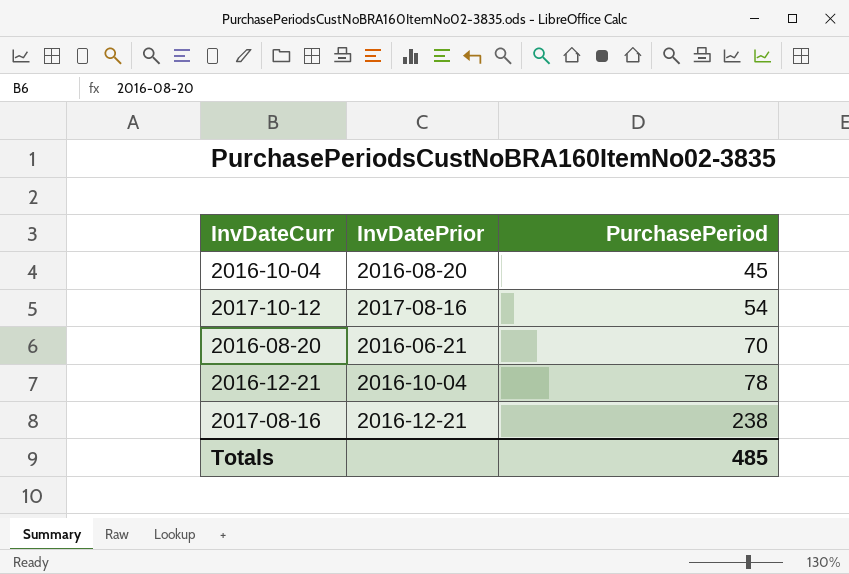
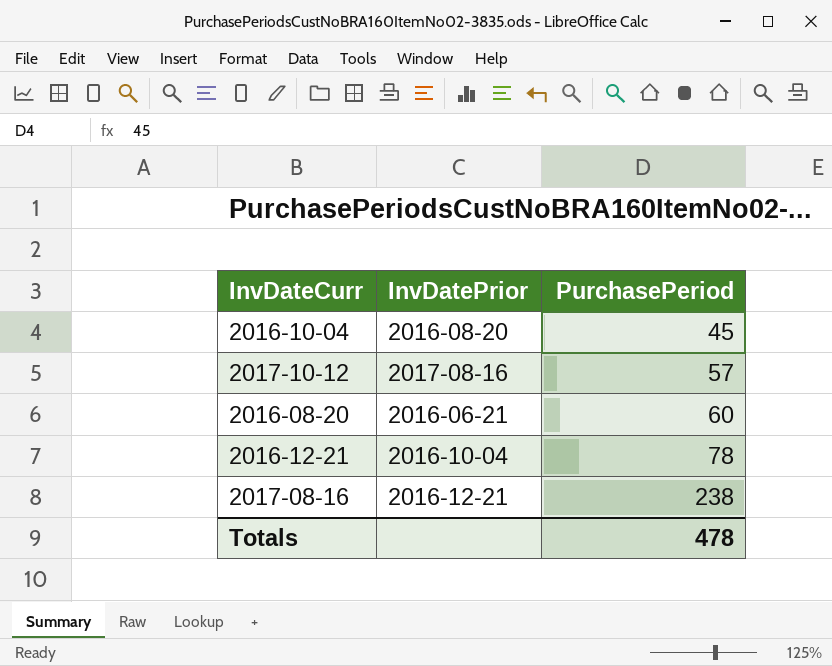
2017-10-12 | PurchasePeriod: 54 -> 57
2016-08-20 | PurchasePeriod: 70 -> 60
Totals | PurchasePeriod: 485 -> 478

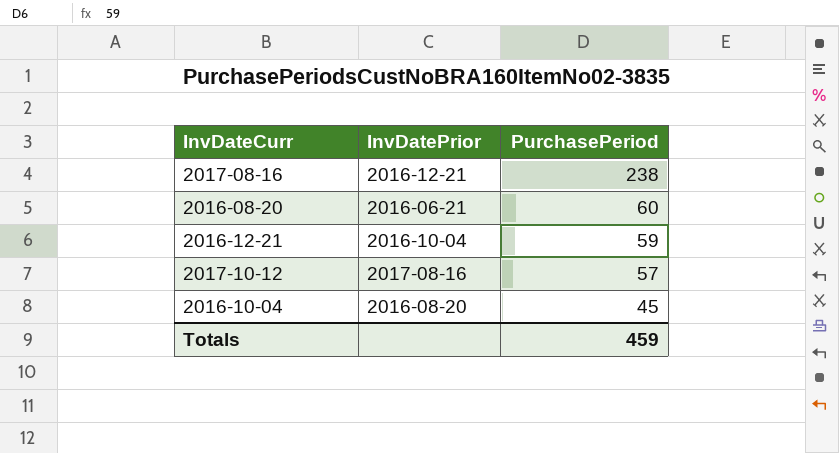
row order: PurchasePeriod ascending -> PurchasePeriod descending
2016-12-21 | PurchasePeriod: 78 -> 59
Totals | PurchasePeriod: 478 -> 459

